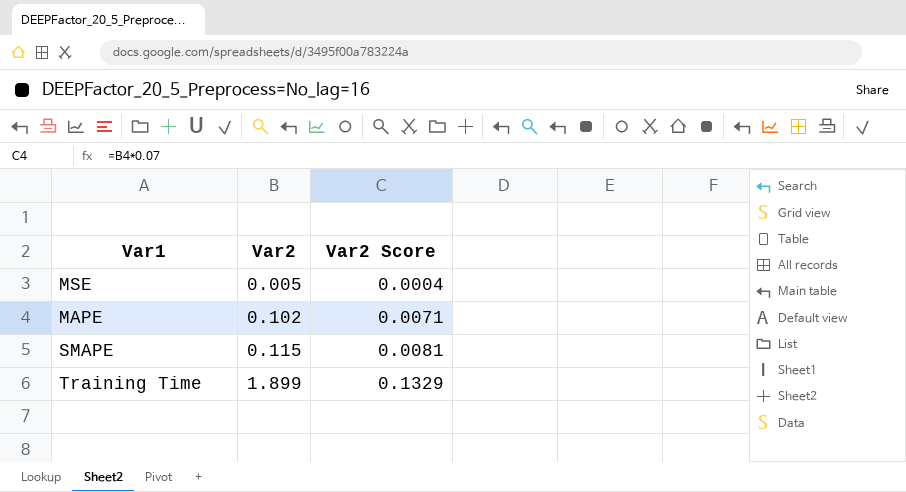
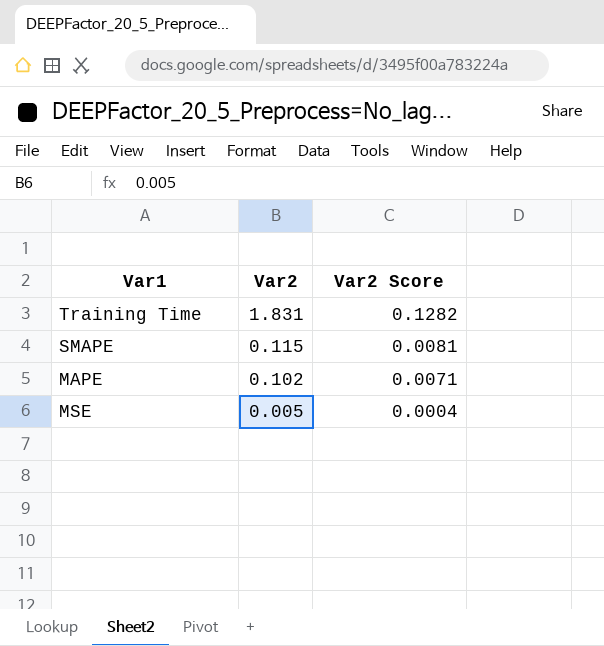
row order: Var2 ascending -> Var2 descending
Training Time | Var2: 1.899 -> 1.831
Training Time | Var2 Score: 0.1329 -> 0.1282

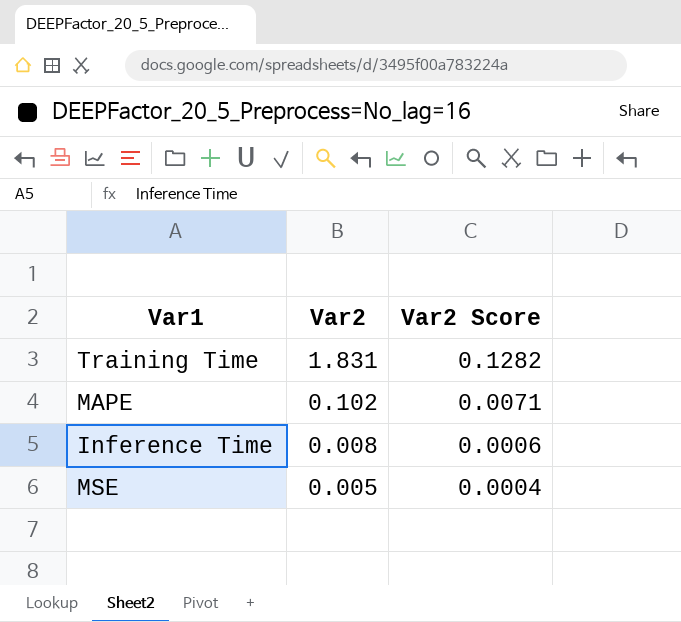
row SMAPE: 0.115 | 0.0081 -> none
row Inference Time: none -> 0.008 | 0.0006

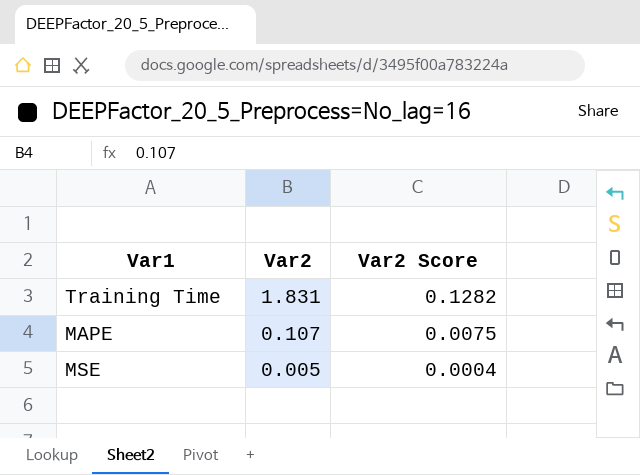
row Inference Time: 0.008 | 0.0006 -> none
MAPE | Var2: 0.102 -> 0.107
MAPE | Var2 Score: 0.0071 -> 0.0075

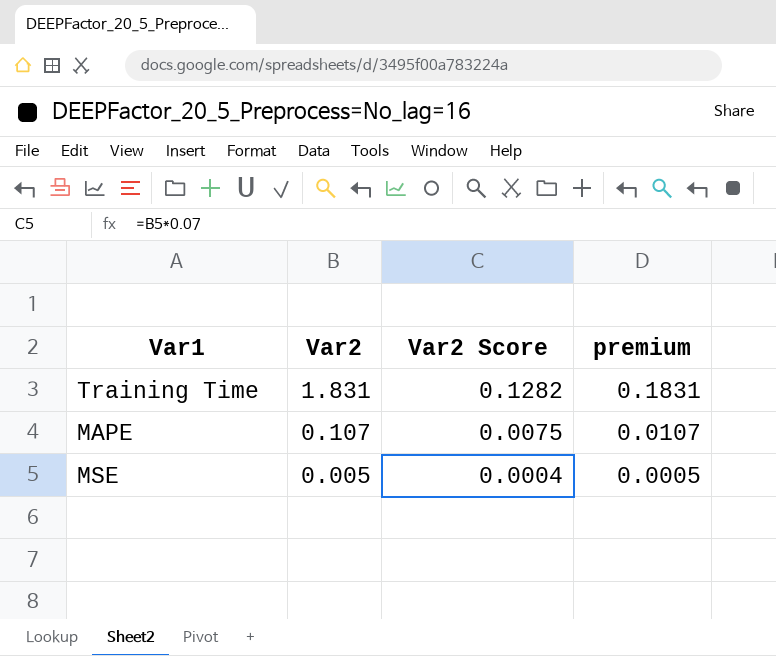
column premium | formula: none -> [Var2] * 0.1

